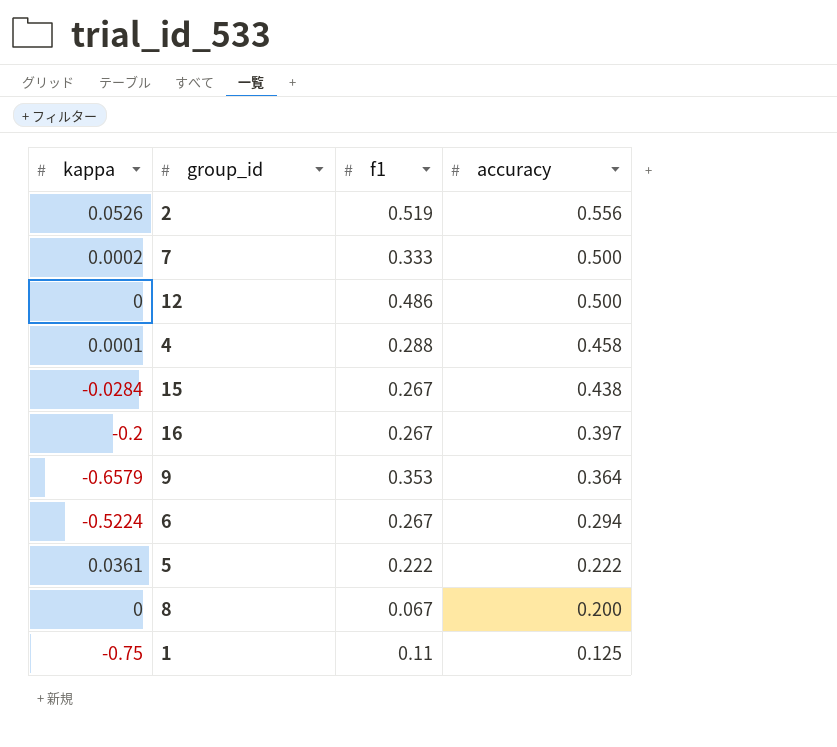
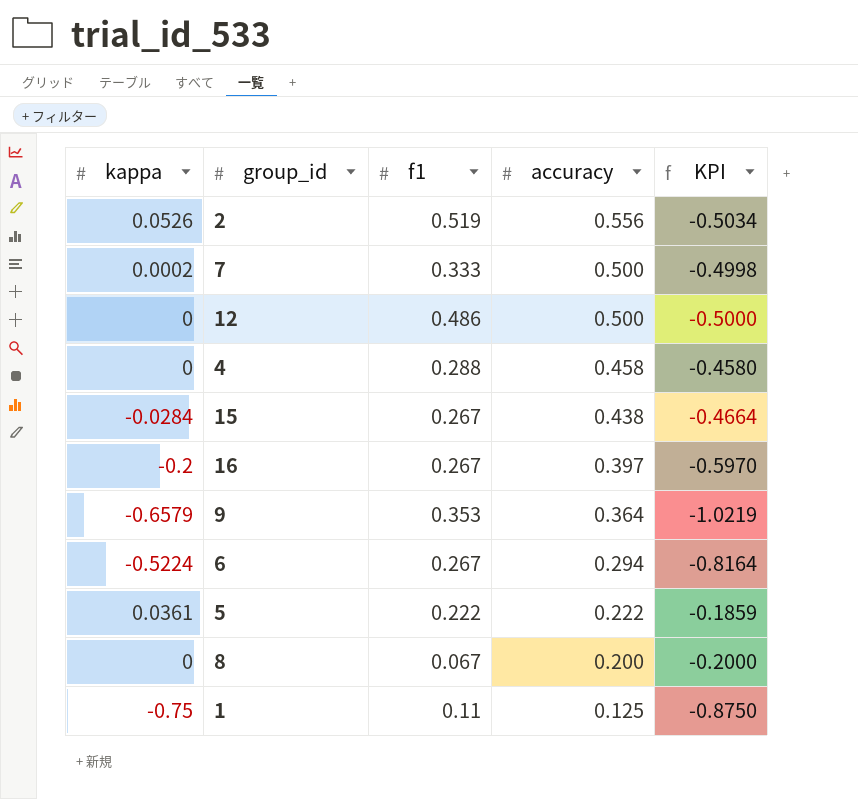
column KPI | formula: none -> [kappa] - [accuracy]
4 | kappa: 0.0001 -> 0

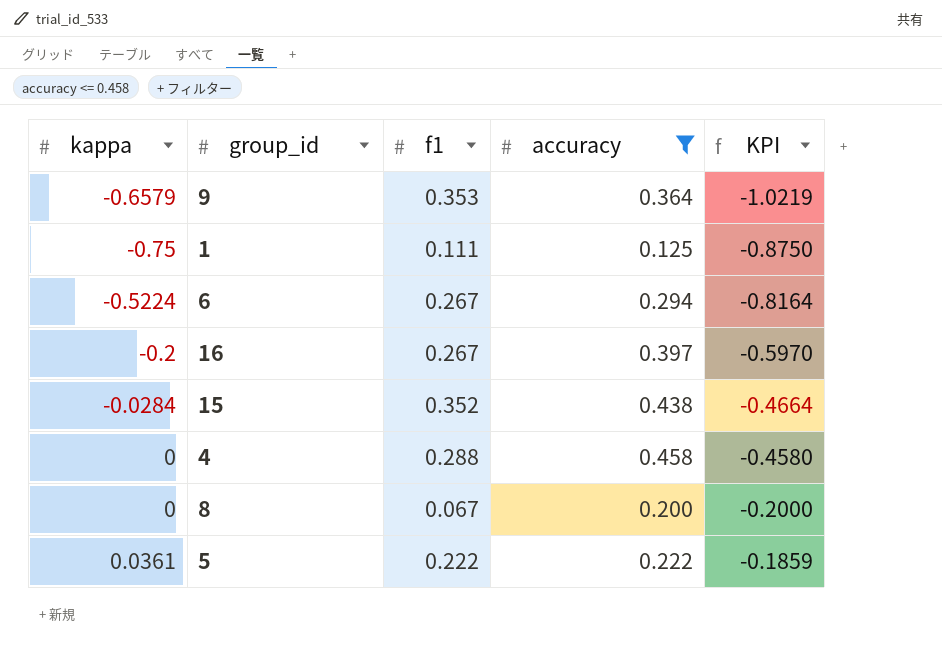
filter: none -> accuracy <= 0.458
row order: accuracy descending -> KPI ascending
1 | f1: 0.11 -> 0.111
15 | f1: 0.267 -> 0.352

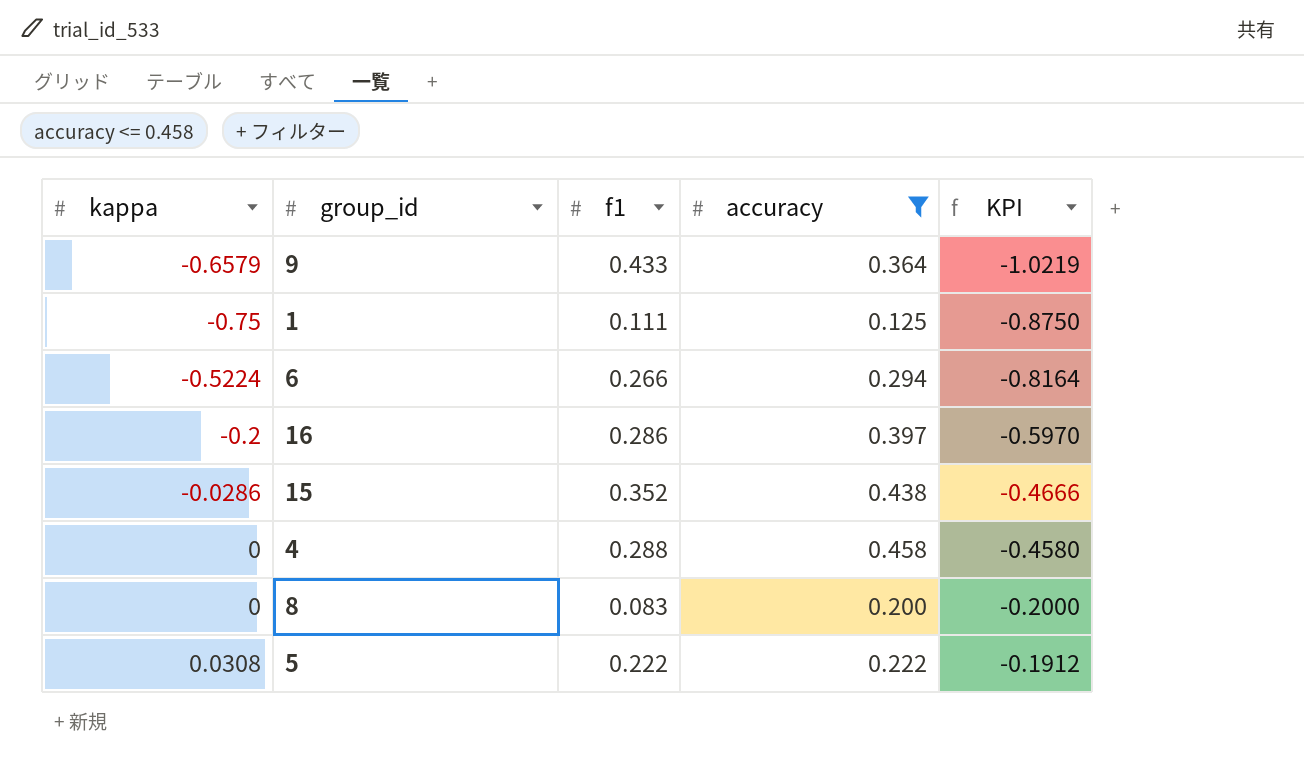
9 | f1: 0.353 -> 0.433
6 | f1: 0.267 -> 0.266
16 | f1: 0.267 -> 0.286
15 | kappa: -0.0284 -> -0.0286
15 | KPI: -0.4664 -> -0.4666
8 | f1: 0.067 -> 0.083
5 | kappa: 0.0361 -> 0.0308
5 | KPI: -0.1859 -> -0.1912

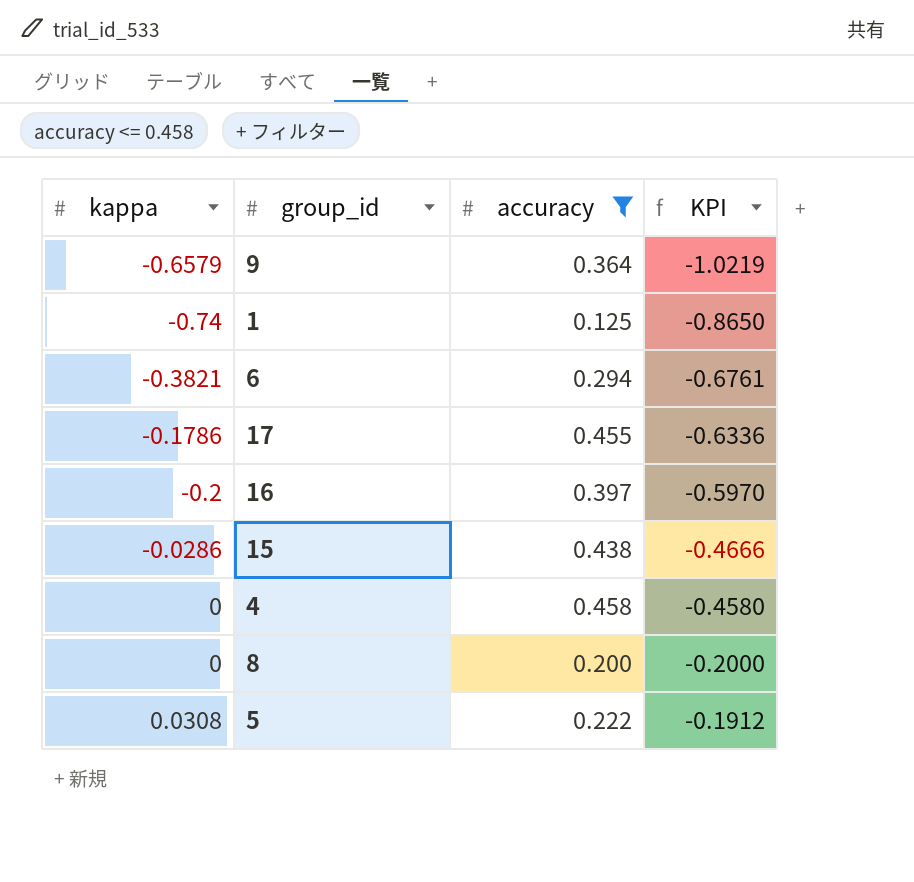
column f1 | position: 3 -> none
1 | kappa: -0.75 -> -0.74
1 | KPI: -0.8750 -> -0.8650
6 | kappa: -0.5224 -> -0.3821
6 | KPI: -0.8164 -> -0.6761
row 17: none -> -0.1786 | 0.455 | -0.6336

